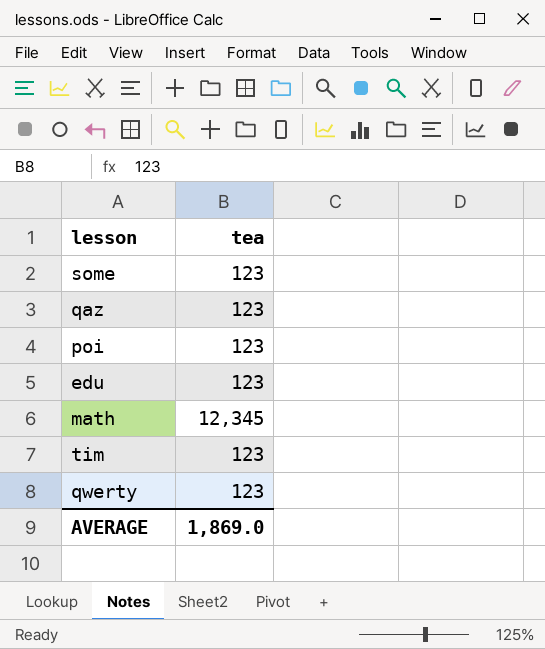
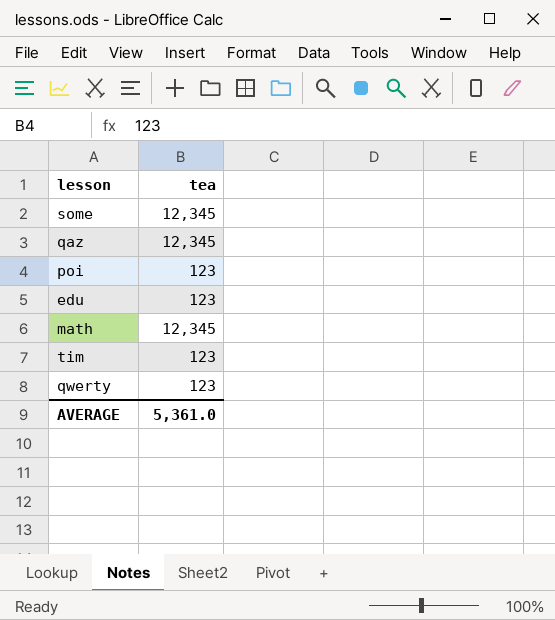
some | tea: 123 -> 12,345
qaz | tea: 123 -> 12,345
AVERAGE | tea: 1,869.0 -> 5,361.0

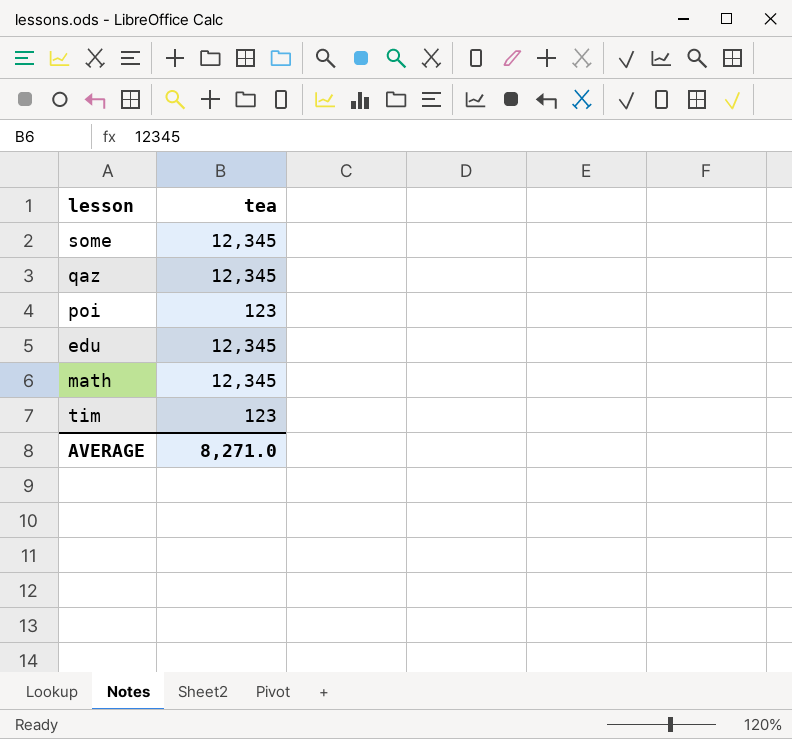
row qwerty: 123 -> none
edu | tea: 123 -> 12,345
AVERAGE | tea: 5,361.0 -> 8,271.0

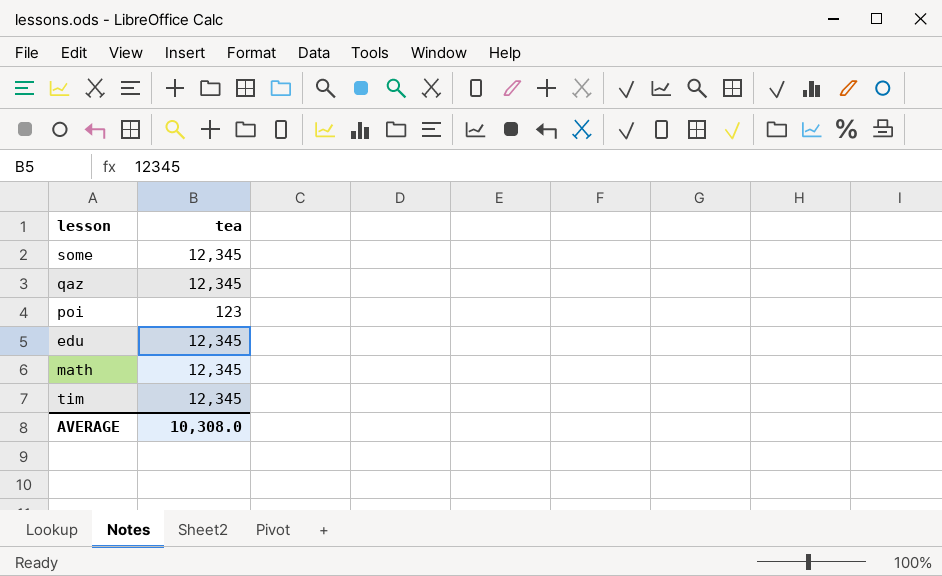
tim | tea: 123 -> 12,345
AVERAGE | tea: 8,271.0 -> 10,308.0

